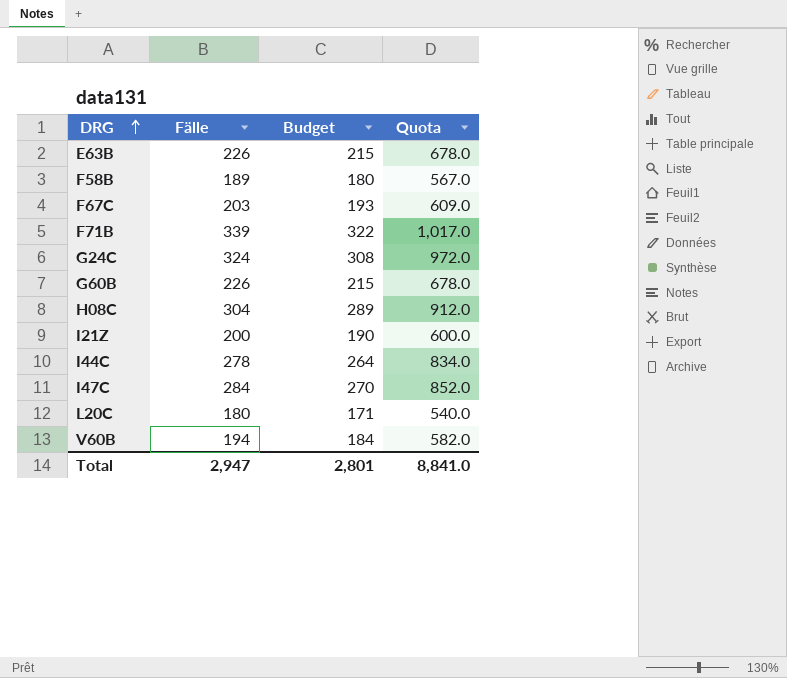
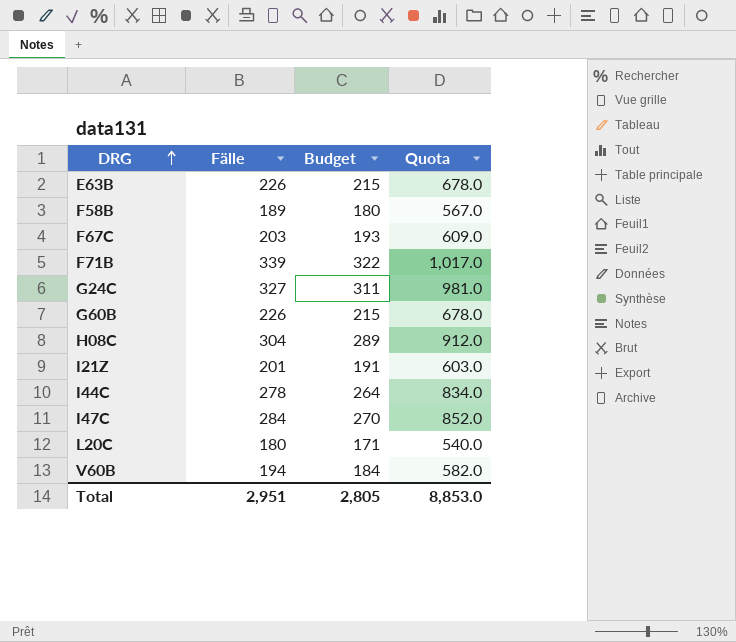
G24C | Fälle: 324 -> 327
G24C | Budget: 308 -> 311
G24C | Quota: 972.0 -> 981.0
I21Z | Fälle: 200 -> 201
I21Z | Budget: 190 -> 191
I21Z | Quota: 600.0 -> 603.0
Total | Fälle: 2,947 -> 2,951
Total | Budget: 2,801 -> 2,805
Total | Quota: 8,841.0 -> 8,853.0

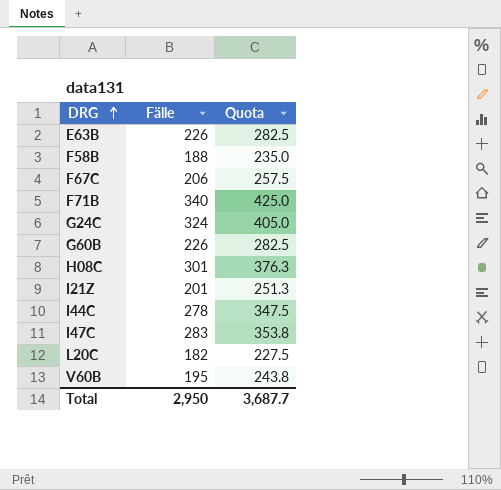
column Budget | formula: [Fälle] * 0.95 -> none
column Quota | formula: [Fälle] * 3 -> [Fälle] * 1.25
F58B | Fälle: 189 -> 188
F67C | Fälle: 203 -> 206
F71B | Fälle: 339 -> 340
G24C | Fälle: 327 -> 324
H08C | Fälle: 304 -> 301
I47C | Fälle: 284 -> 283
L20C | Fälle: 180 -> 182
V60B | Fälle: 194 -> 195
Total | Fälle: 2,951 -> 2,950
Total | Quota: 8,853.0 -> 3,687.7

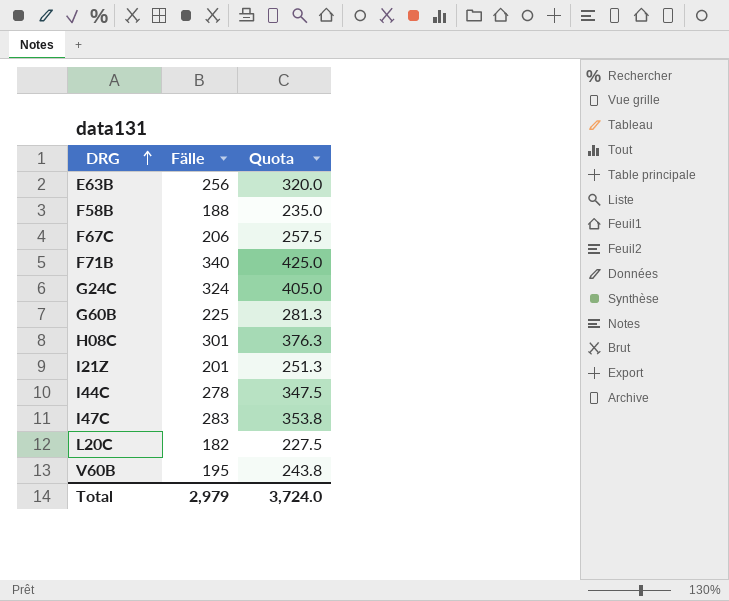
E63B | Fälle: 226 -> 256
E63B | Quota: 282.5 -> 320.0
G60B | Fälle: 226 -> 225
G60B | Quota: 282.5 -> 281.3
Total | Fälle: 2,950 -> 2,979
Total | Quota: 3,687.7 -> 3,724.0

